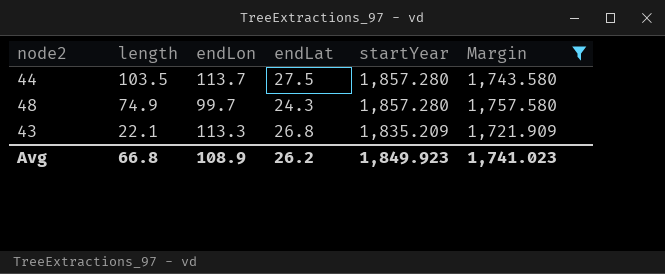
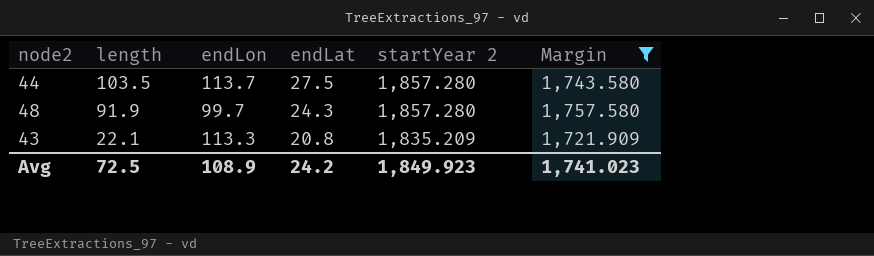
column name: startYear -> startYear 2
48 | length: 74.9 -> 91.9
43 | endLat: 26.8 -> 20.8
Avg | length: 66.8 -> 72.5
Avg | endLat: 26.2 -> 24.2

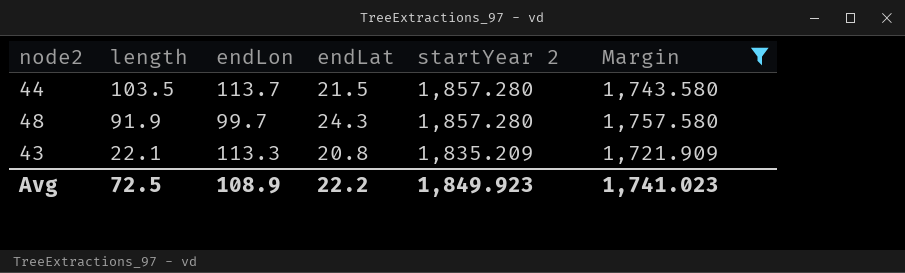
44 | endLat: 27.5 -> 21.5
Avg | endLat: 24.2 -> 22.2

